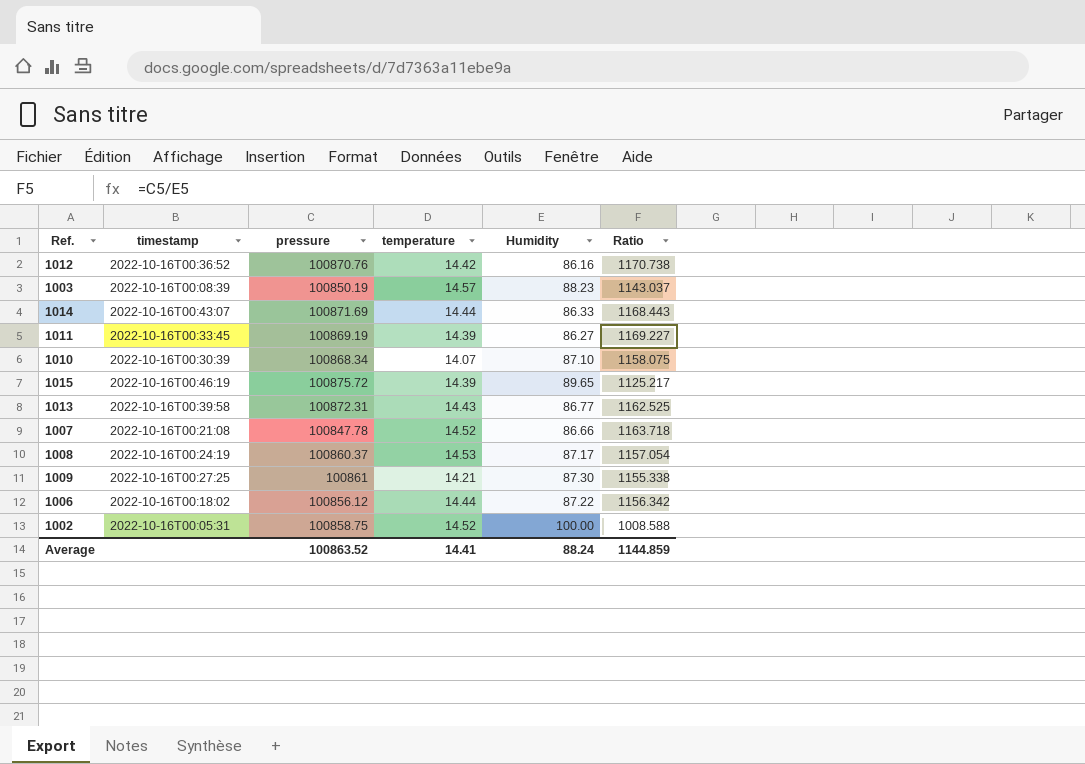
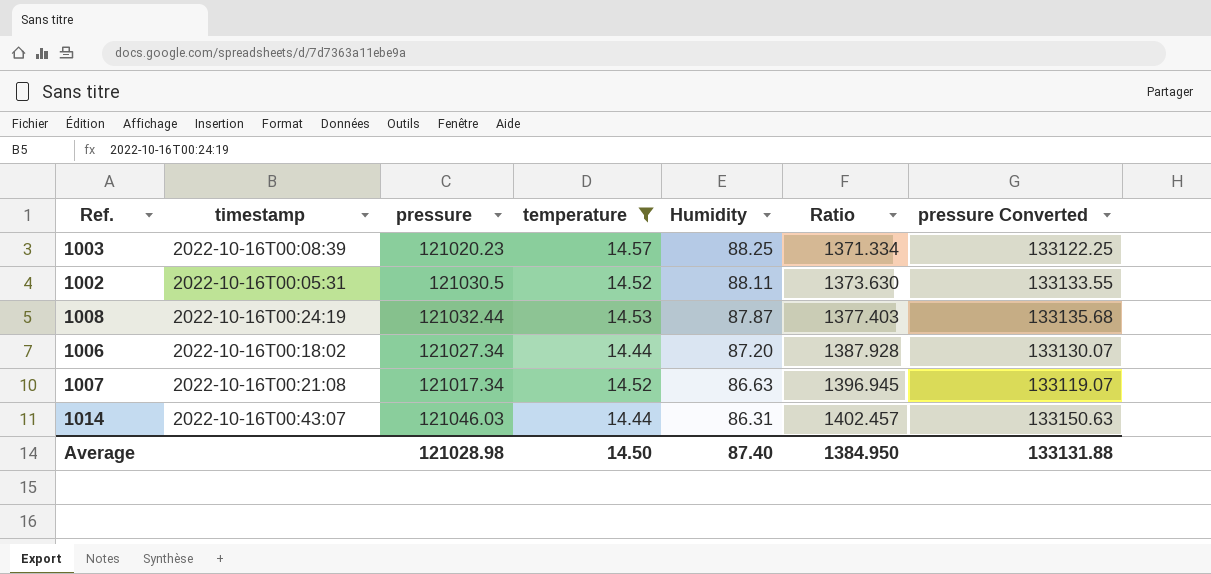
filter: none -> temperature >= 14.44
row order: none -> Humidity descending
column pressure Converted | formula: none -> [pressure] * 1.1
1003 | pressure: 100850.19 -> 121020.23
1003 | Humidity: 88.23 -> 88.25
1003 | Ratio: 1143.037 -> 1371.334
1002 | pressure: 100858.75 -> 121030.5
1002 | Humidity: 100.00 -> 88.11
1002 | Ratio: 1008.588 -> 1373.630
1008 | pressure: 100860.37 -> 121032.44
1008 | Humidity: 87.17 -> 87.87
1008 | Ratio: 1157.054 -> 1377.403
1006 | pressure: 100856.12 -> 121027.34
1006 | Humidity: 87.22 -> 87.20
1006 | Ratio: 1156.342 -> 1387.928
1007 | pressure: 100847.78 -> 121017.34
1007 | Humidity: 86.66 -> 86.63
1007 | Ratio: 1163.718 -> 1396.945
1014 | pressure: 100871.69 -> 121046.03
1014 | Humidity: 86.33 -> 86.31
1014 | Ratio: 1168.443 -> 1402.457
Average | pressure: 100863.52 -> 121028.98
Average | temperature: 14.41 -> 14.50
Average | Humidity: 88.24 -> 87.40
Average | Ratio: 1144.859 -> 1384.950

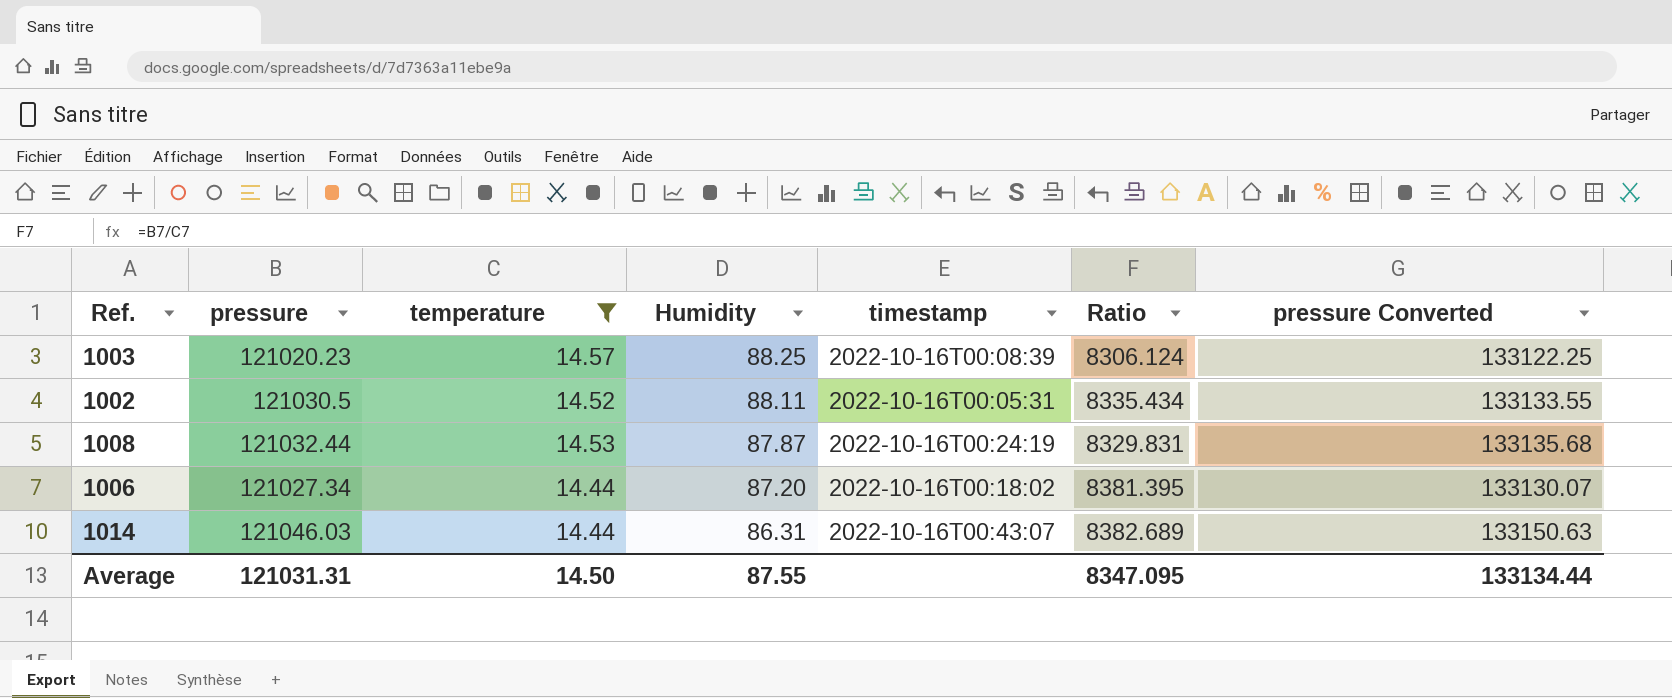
column timestamp | position: 2 -> 5
column Ratio | formula: [pressure] / [Humidity] -> [pressure] / [temperature]
row 1007: 2022-10-16T00:21:08 | 121017.34 | 14.52 | 86.63 | 1396.945 | 133119.07 -> none
Average | pressure: 121028.98 -> 121031.31
Average | Humidity: 87.40 -> 87.55
Average | Ratio: 1384.950 -> 8347.095
Average | pressure Converted: 133131.88 -> 133134.44

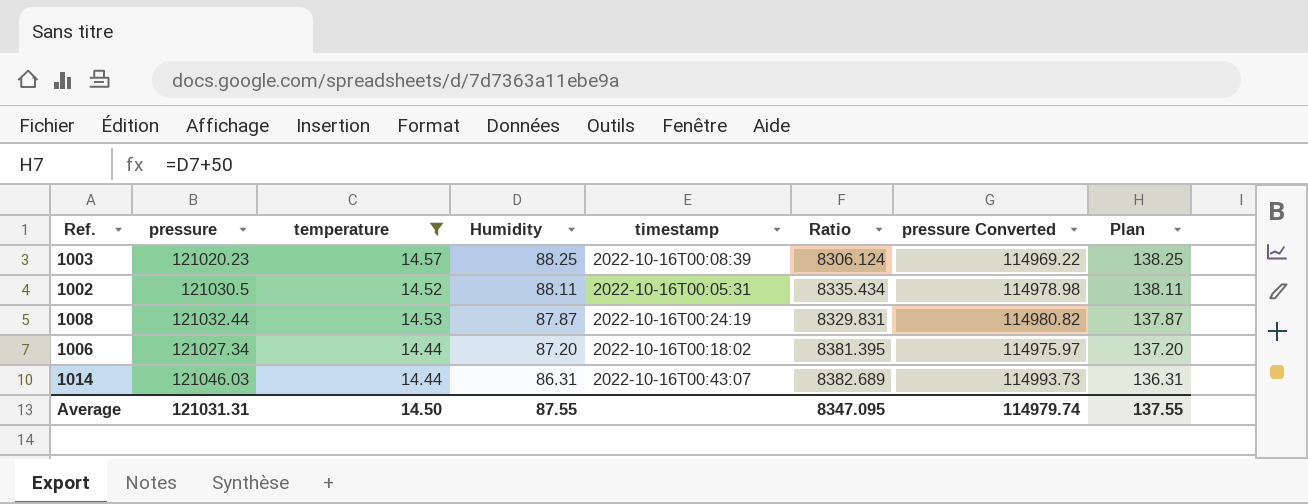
column pressure Converted | formula: [pressure] * 1.1 -> [pressure] * 0.95
column Plan | formula: none -> [Humidity] + 50
Average | pressure Converted: 133134.44 -> 114979.74

